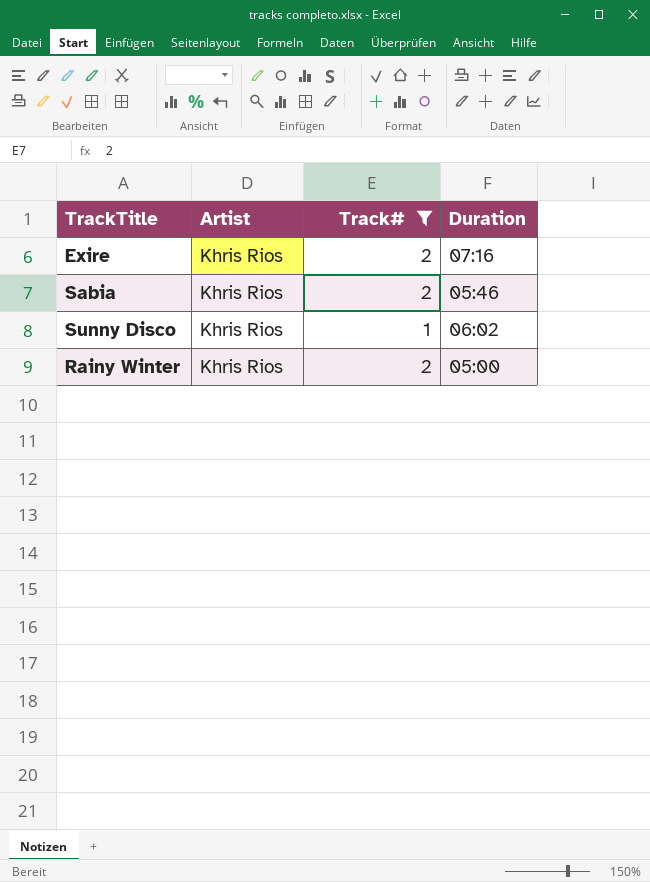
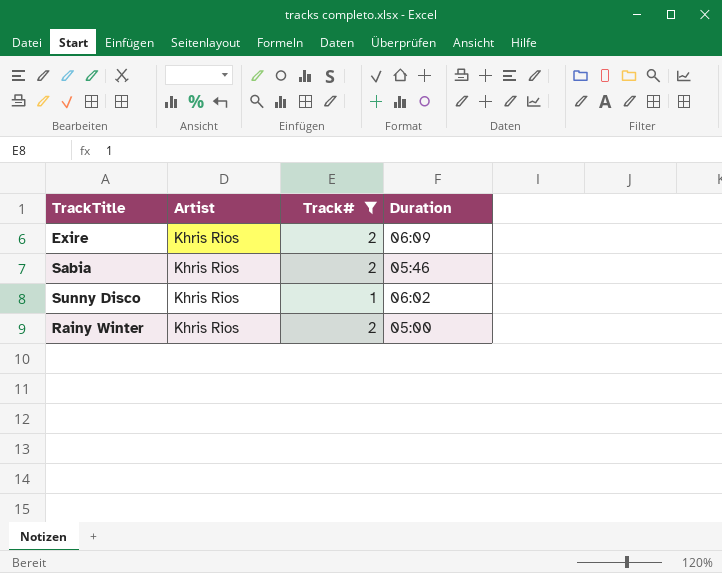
Exire | Duration: 07:16 -> 06:09

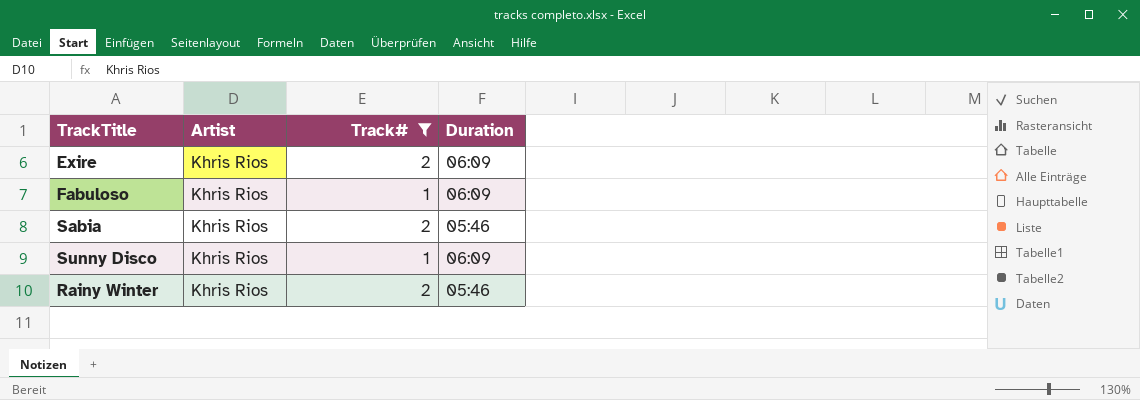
row Fabuloso: none -> Khris Rios | 1 | 06:09
Sunny Disco | Duration: 06:02 -> 06:09
Rainy Winter | Duration: 05:00 -> 05:46

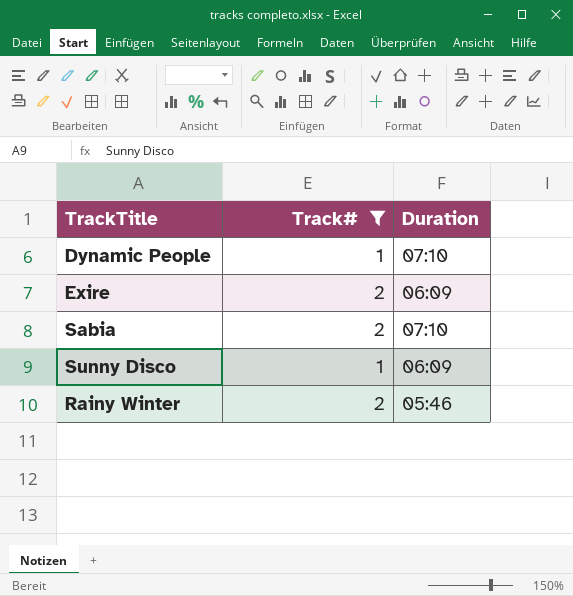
column Artist | position: 2 -> none
row Fabuloso: Khris Rios | 1 | 06:09 -> none
row Dynamic People: none -> 1 | 07:10
Sabia | Duration: 05:46 -> 07:10

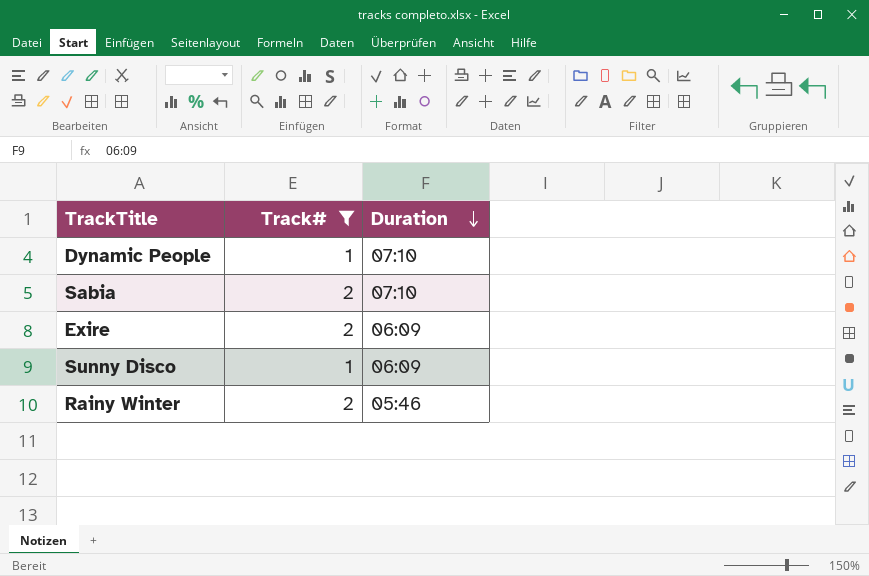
row order: none -> Duration descending

